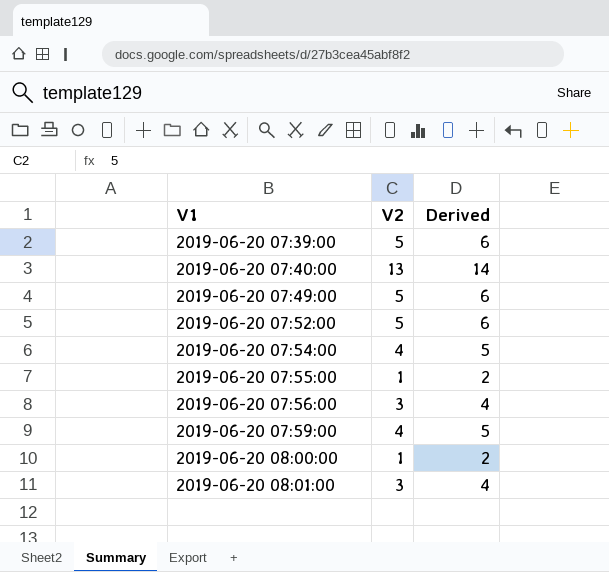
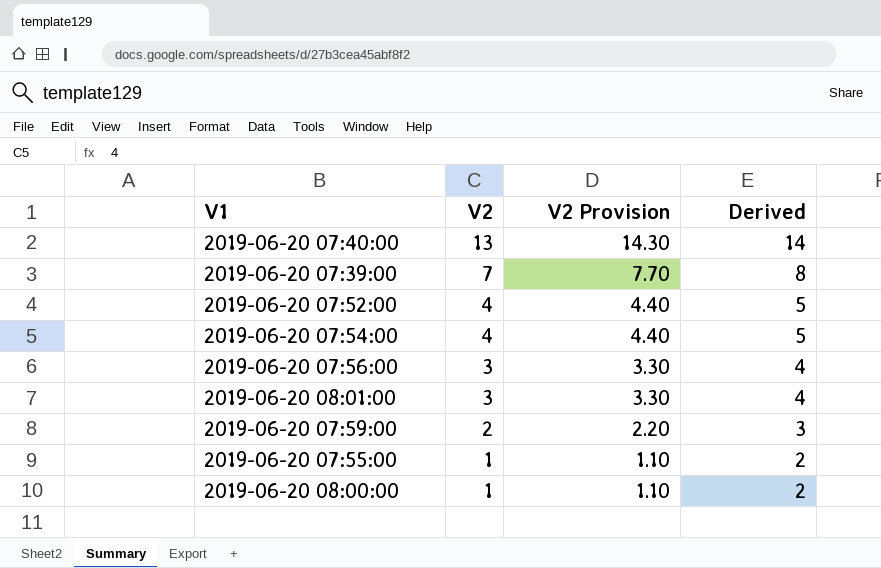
row order: V1 ascending -> V2 descending
column V2 Provision | formula: none -> [V2] * 1.1
row 2019-06-20 07:49:00: 5 | 6 -> none
2019-06-20 07:39:00 | V2: 5 -> 7
2019-06-20 07:39:00 | Derived: 6 -> 8
2019-06-20 07:52:00 | V2: 5 -> 4
2019-06-20 07:52:00 | Derived: 6 -> 5
2019-06-20 07:59:00 | V2: 4 -> 2
2019-06-20 07:59:00 | Derived: 5 -> 3

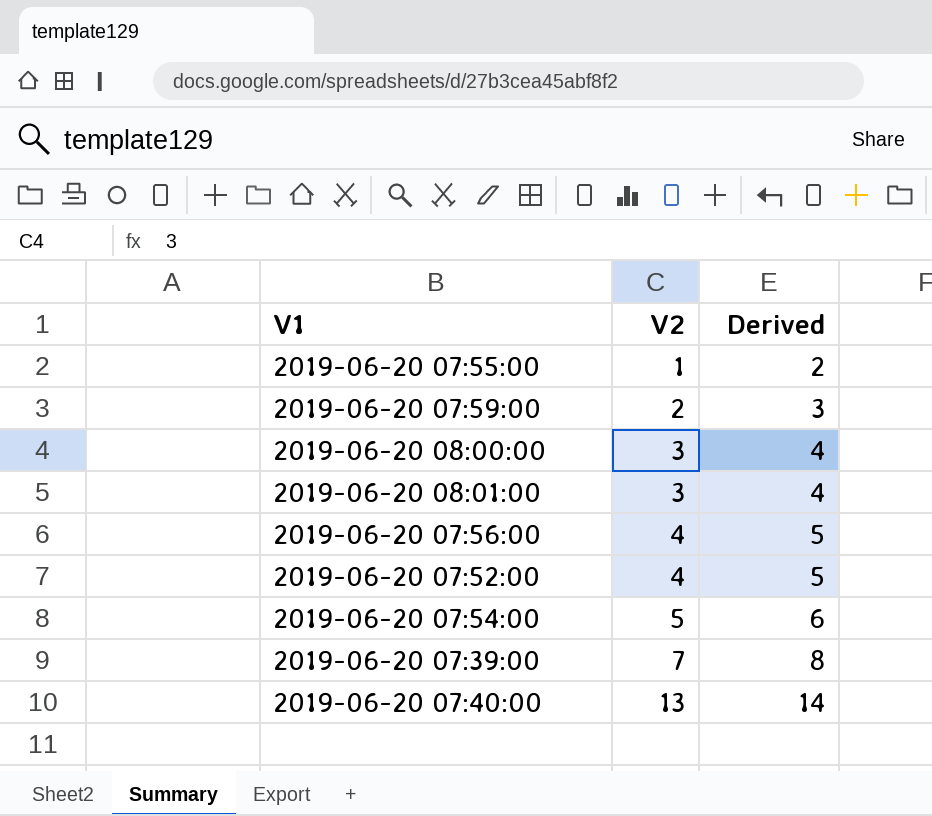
row order: V2 descending -> V2 ascending
column V2 Provision | formula: [V2] * 1.1 -> none
2019-06-20 08:00:00 | V2: 1 -> 3
2019-06-20 08:00:00 | Derived: 2 -> 4
2019-06-20 07:56:00 | V2: 3 -> 4
2019-06-20 07:56:00 | Derived: 4 -> 5
2019-06-20 07:54:00 | V2: 4 -> 5
2019-06-20 07:54:00 | Derived: 5 -> 6

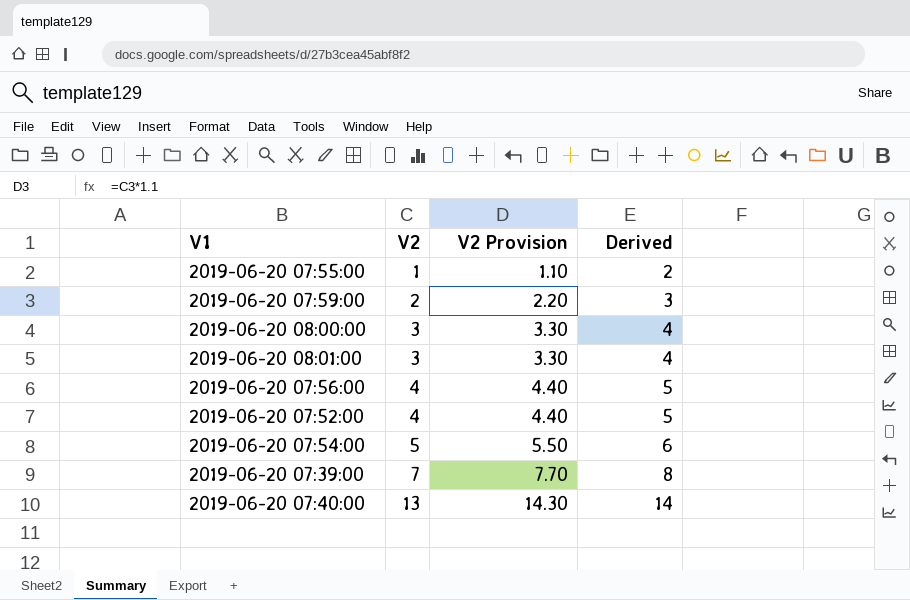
column V2 Provision | formula: none -> [V2] * 1.1

